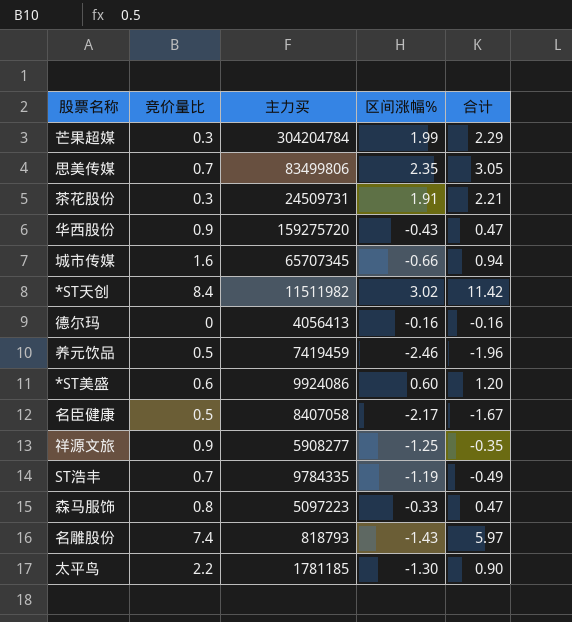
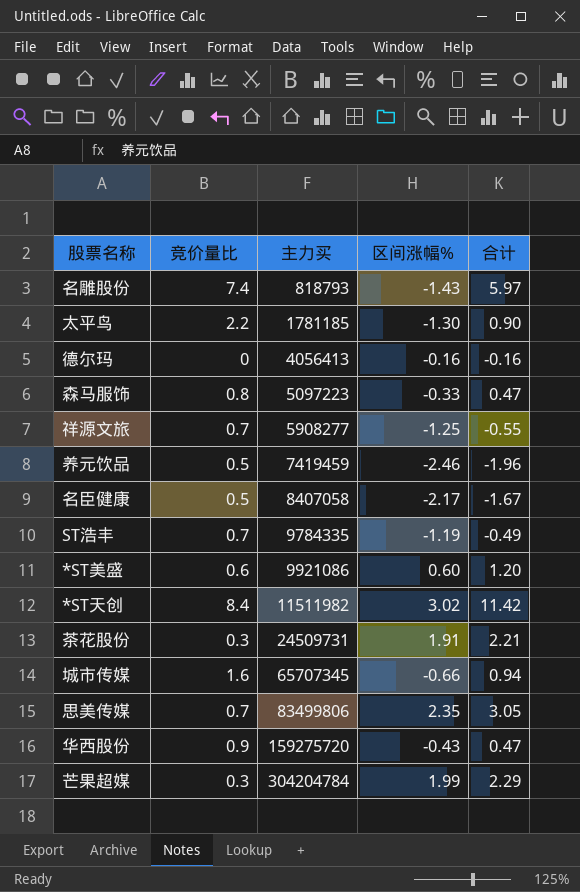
row order: none -> 主力买 ascending
祥源文旅 | 竞价量比: 0.9 -> 0.7
祥源文旅 | 合计: -0.35 -> -0.55
*ST美盛 | 主力买: 9924086 -> 9921086

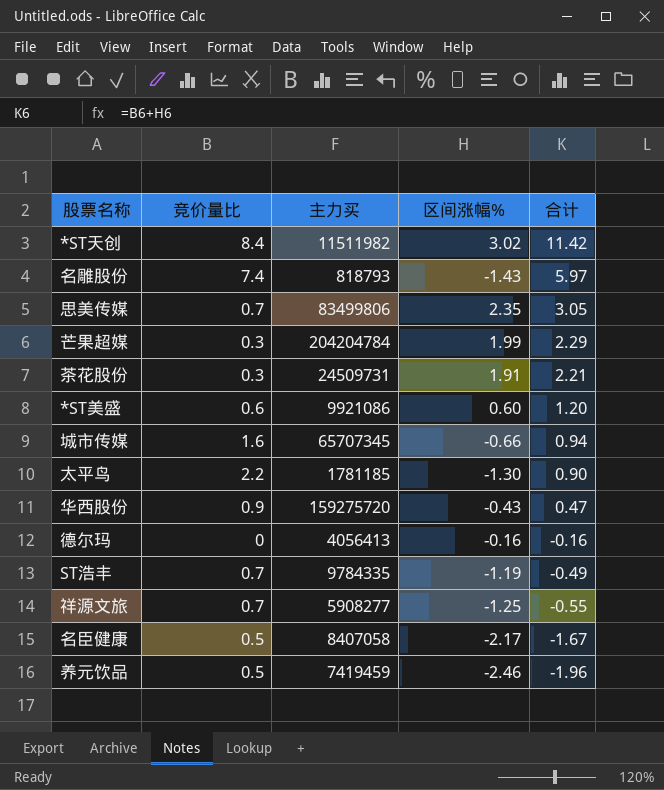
row order: 主力买 ascending -> 合计 descending
row 森马服饰: 0.8 | 5097223 | -0.33 | 0.47 -> none
芒果超媒 | 主力买: 304204784 -> 204204784

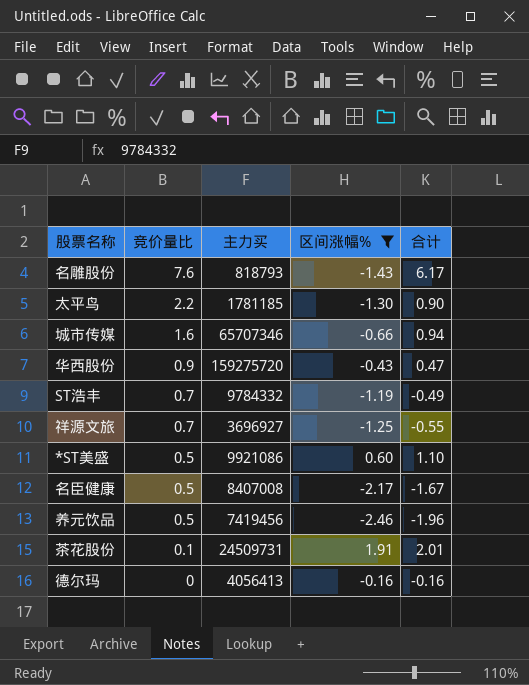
filter: none -> 区间涨幅% <= 1.91
row order: 合计 descending -> 竞价量比 descending
名雕股份 | 竞价量比: 7.4 -> 7.6
名雕股份 | 合计: 5.97 -> 6.17
城市传媒 | 主力买: 65707345 -> 65707346
ST浩丰 | 主力买: 9784335 -> 9784332
祥源文旅 | 主力买: 5908277 -> 3696927
*ST美盛 | 竞价量比: 0.6 -> 0.5
*ST美盛 | 合计: 1.20 -> 1.10
名臣健康 | 主力买: 8407058 -> 8407008
养元饮品 | 主力买: 7419459 -> 7419456
茶花股份 | 竞价量比: 0.3 -> 0.1
茶花股份 | 合计: 2.21 -> 2.01

